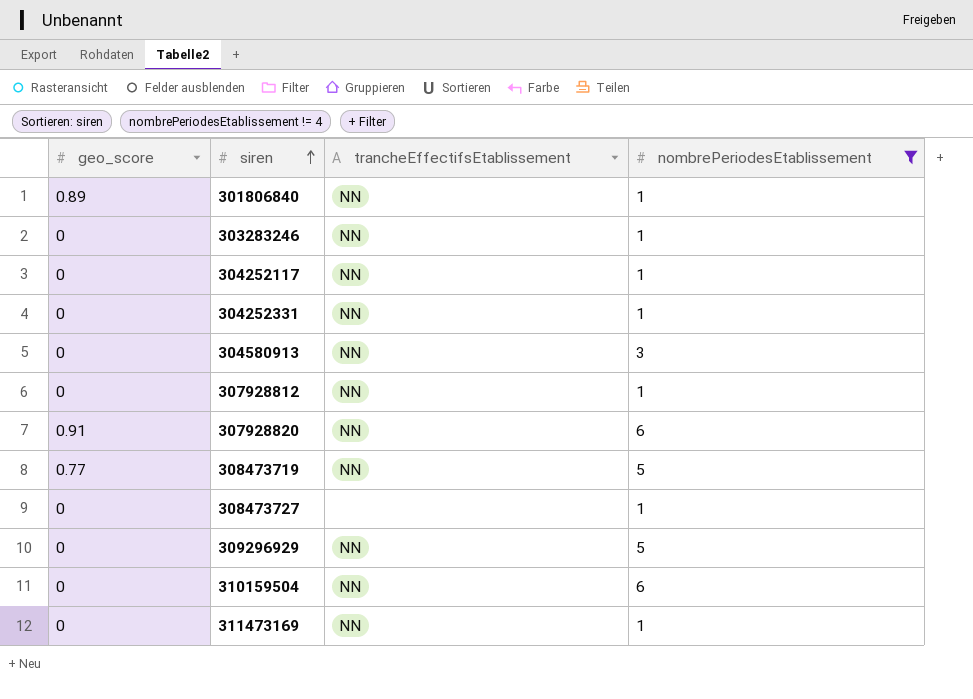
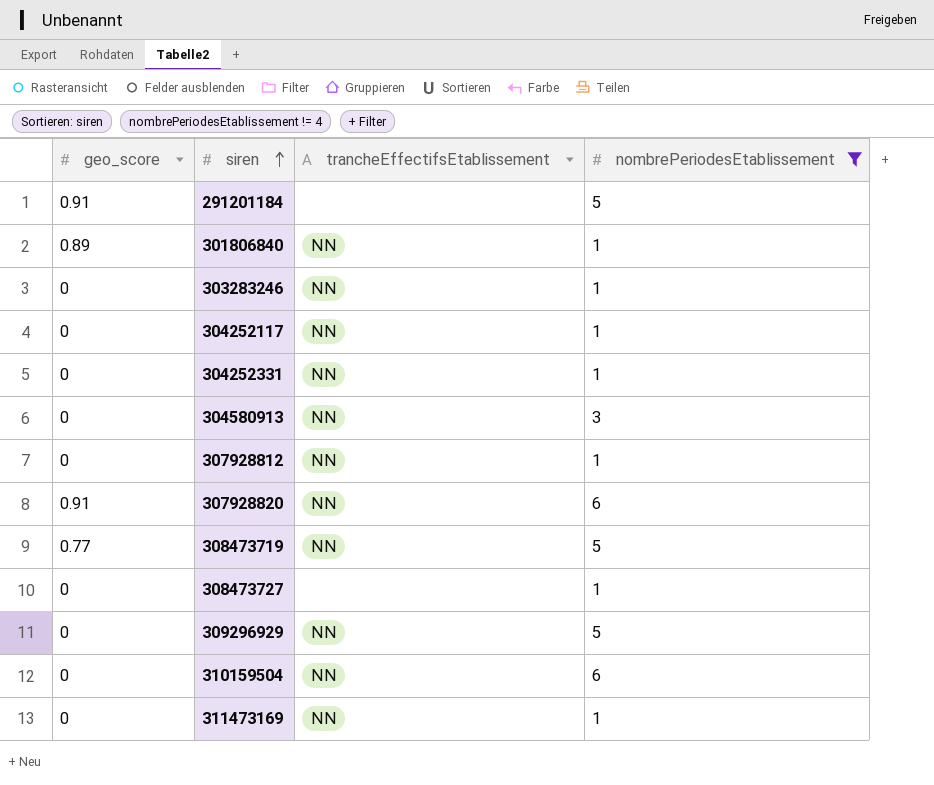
row 291201184: none -> 0.91 | none | 5

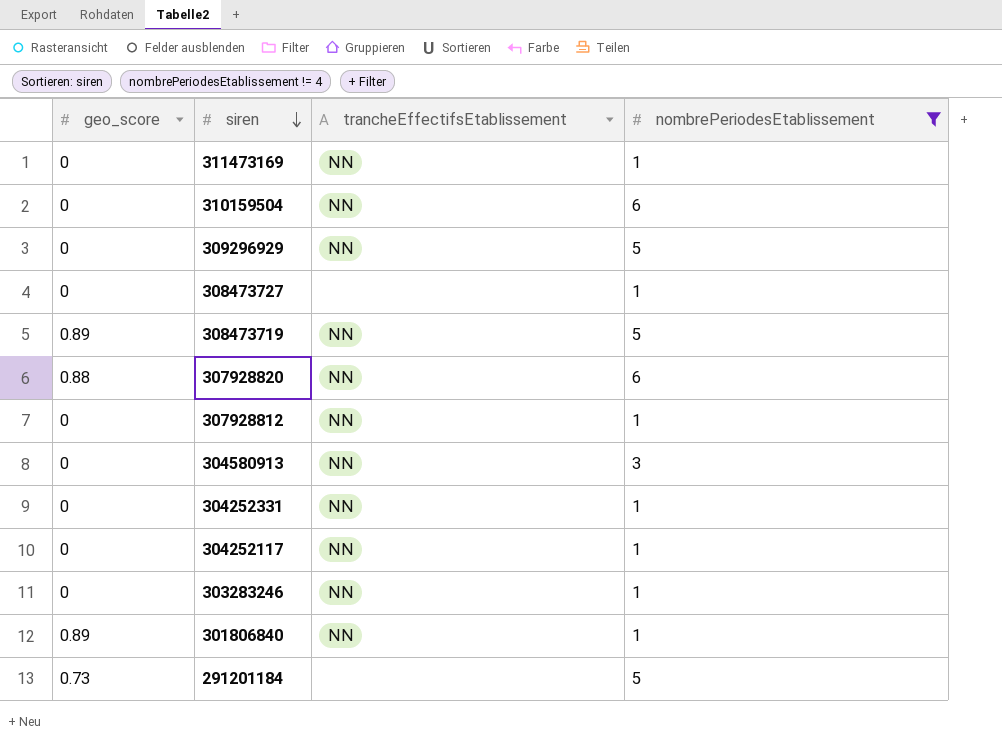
row order: siren ascending -> siren descending
308473719 | geo_score: 0.77 -> 0.89
307928820 | geo_score: 0.91 -> 0.88
291201184 | geo_score: 0.91 -> 0.73

